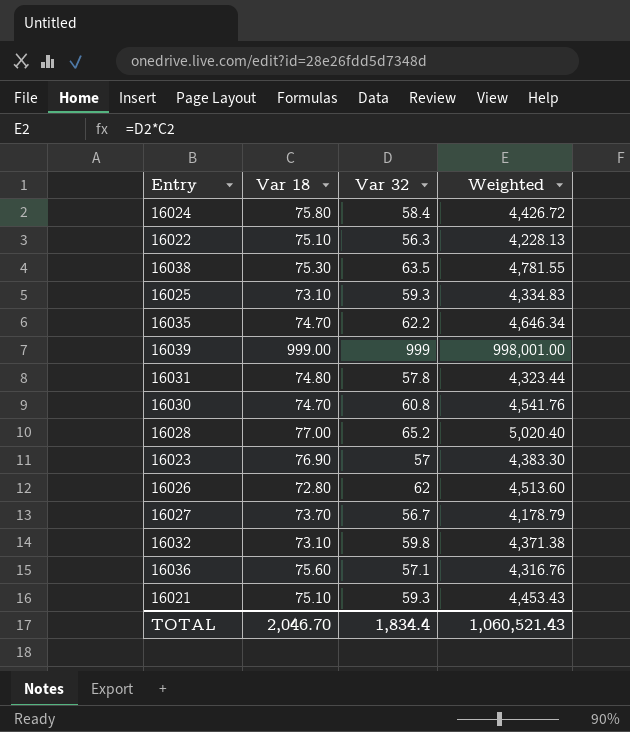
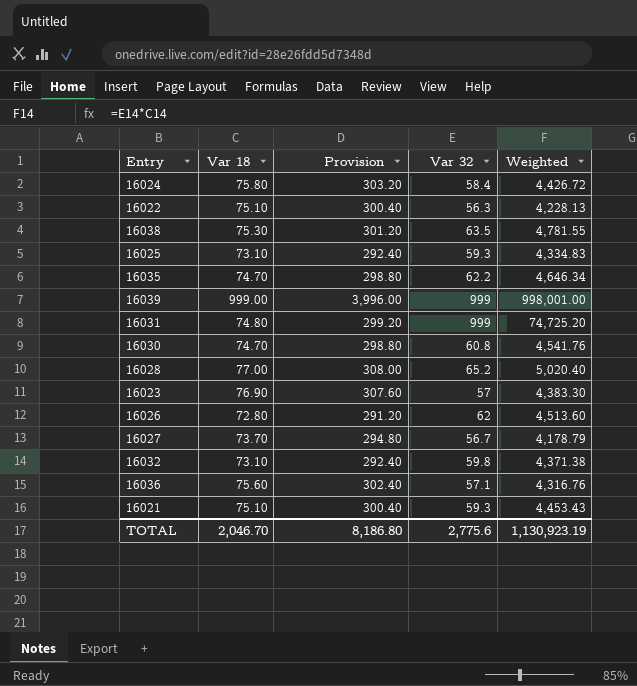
column Provision | formula: none -> [Var 18] * 4
16031 | Var 32: 57.8 -> 999
16031 | Weighted: 4,323.44 -> 74,725.20
TOTAL | Var 32: 1,834.4 -> 2,775.6
TOTAL | Weighted: 1,060,521.43 -> 1,130,923.19

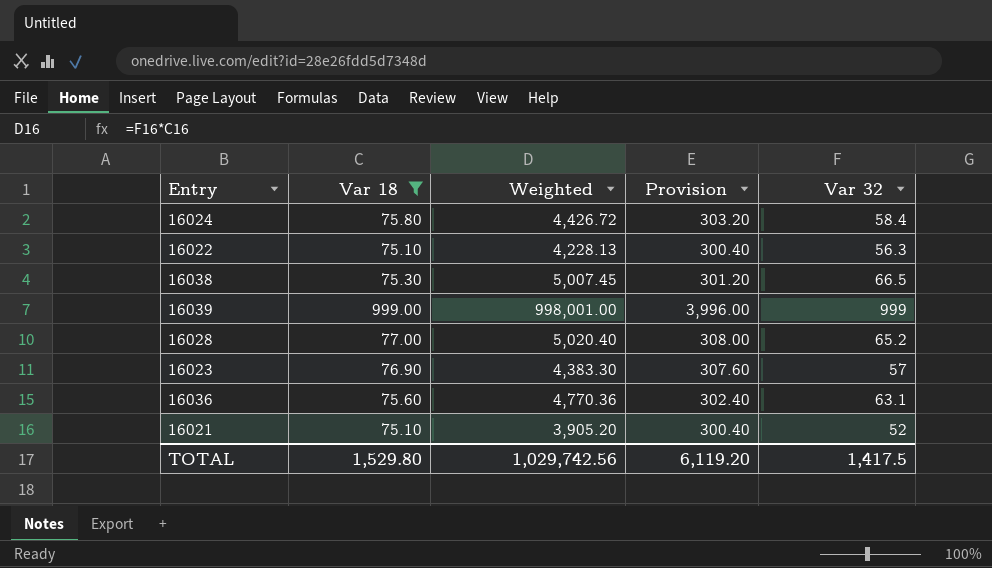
filter: none -> Var 18 >= 75.10
column Weighted | position: 5 -> 3
16038 | Weighted: 4,781.55 -> 5,007.45
16038 | Var 32: 63.5 -> 66.5
16036 | Weighted: 4,316.76 -> 4,770.36
16036 | Var 32: 57.1 -> 63.1
16021 | Weighted: 4,453.43 -> 3,905.20
16021 | Var 32: 59.3 -> 52
TOTAL | Var 18: 2,046.70 -> 1,529.80
TOTAL | Weighted: 1,130,923.19 -> 1,029,742.56
TOTAL | Provision: 8,186.80 -> 6,119.20
TOTAL | Var 32: 2,775.6 -> 1,417.5

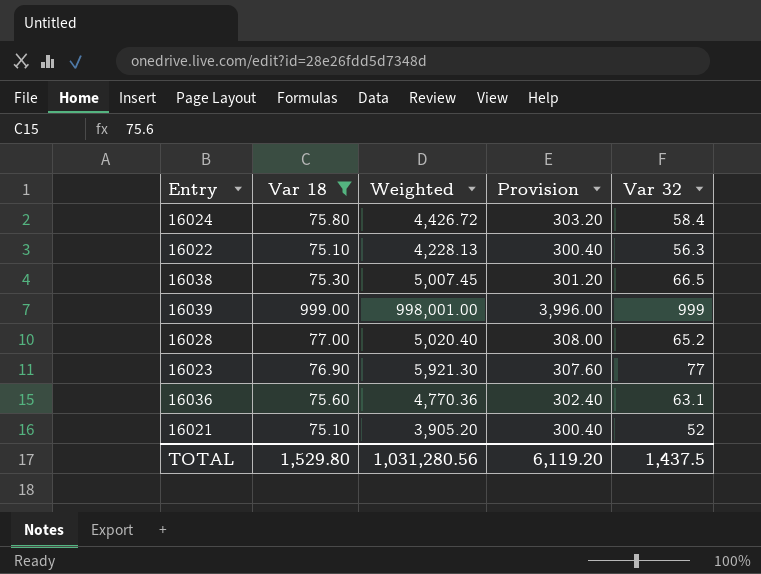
16023 | Weighted: 4,383.30 -> 5,921.30
16023 | Var 32: 57 -> 77
TOTAL | Weighted: 1,029,742.56 -> 1,031,280.56
TOTAL | Var 32: 1,417.5 -> 1,437.5

